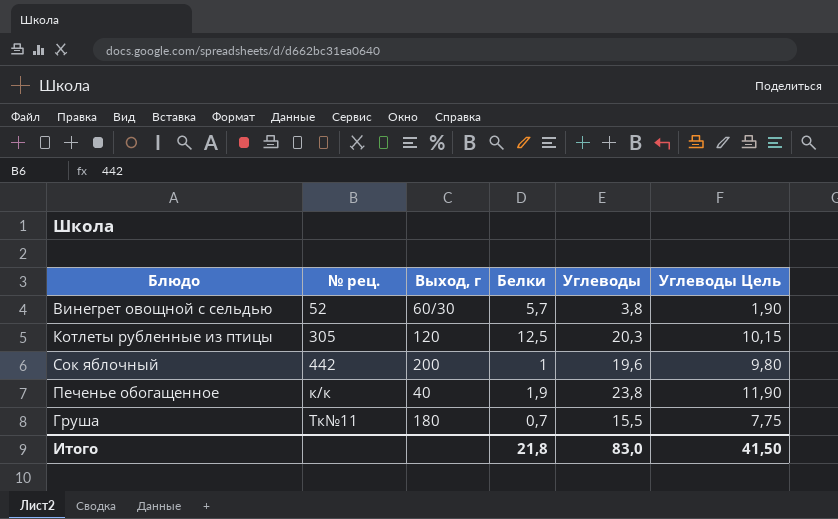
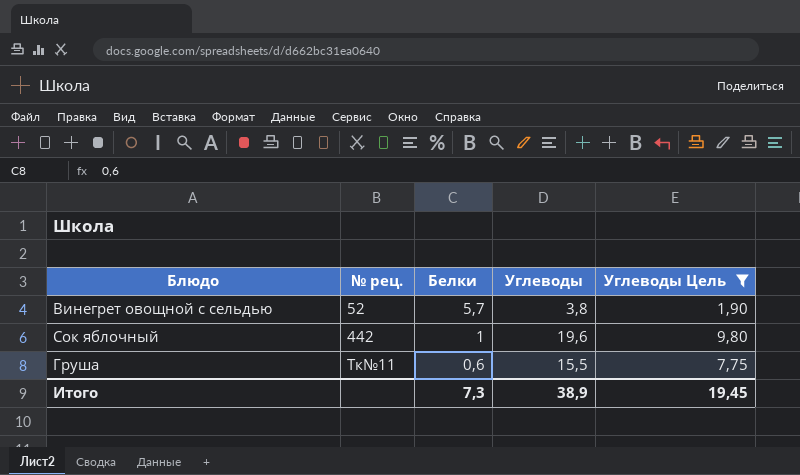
filter: none -> Углеводы Цель <= 9,80
column Выход, г | position: 3 -> none
Груша | Белки: 0,7 -> 0,6
Итого | Белки: 21,8 -> 7,3
Итого | Углеводы: 83,0 -> 38,9
Итого | Углеводы Цель: 41,50 -> 19,45

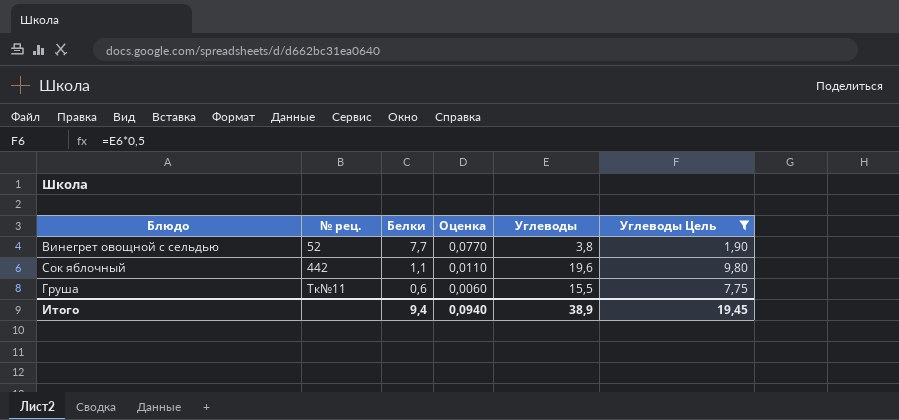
column Оценка | formula: none -> [Белки] * 0,01
Винегрет овощной с сельдью | Белки: 5,7 -> 7,7
Сок яблочный | Белки: 1 -> 1,1
Итого | Белки: 7,3 -> 9,4

